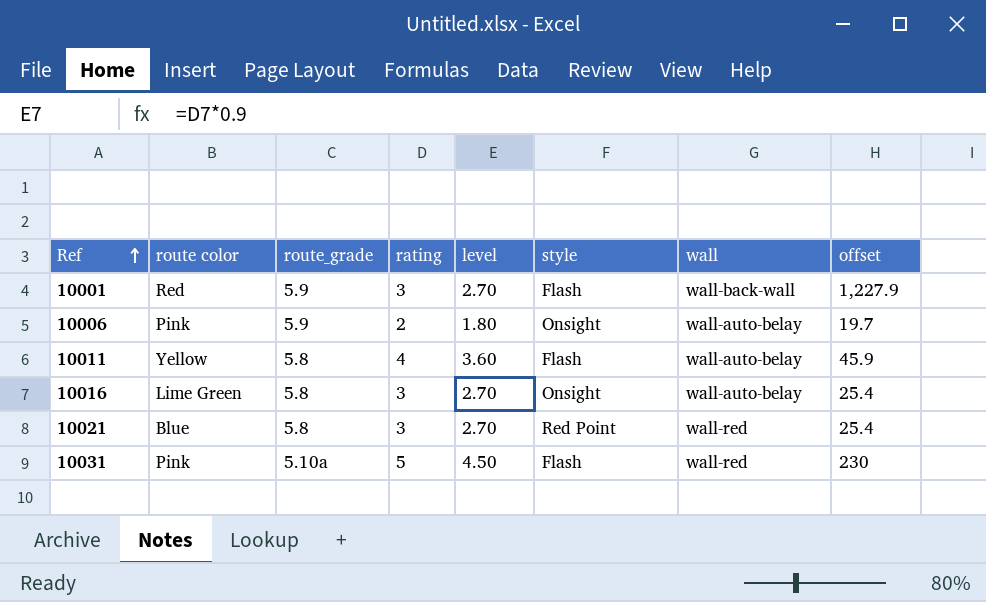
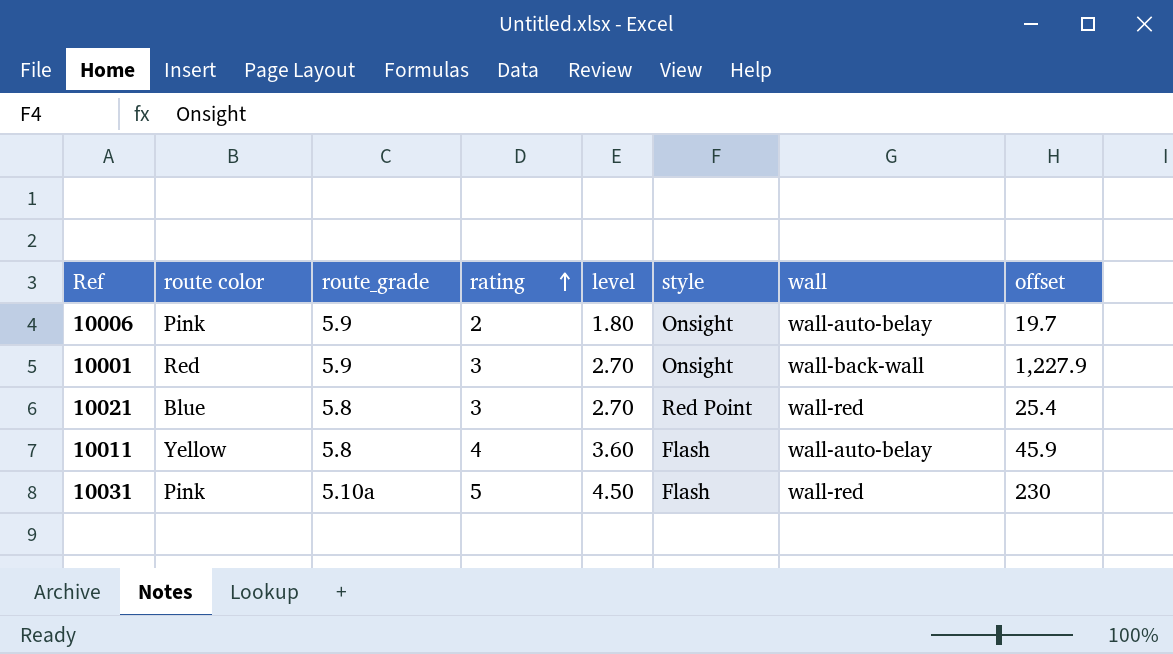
row order: Ref ascending -> rating ascending
row 10016: Lime Green | 5.8 | 3 | 2.70 | Onsight | wall-auto-belay | 25.4 -> none
10001 | style: Flash -> Onsight

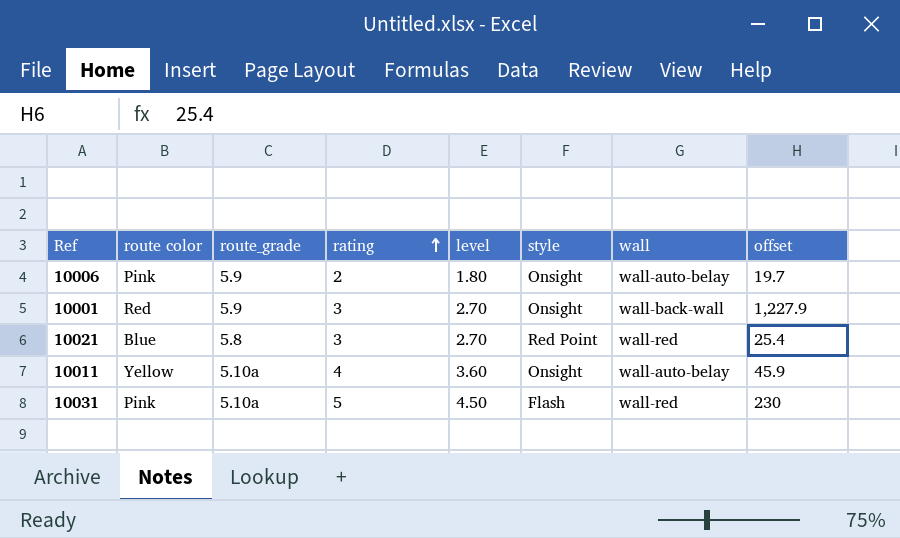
10011 | route_grade: 5.8 -> 5.10a
10011 | style: Flash -> Onsight

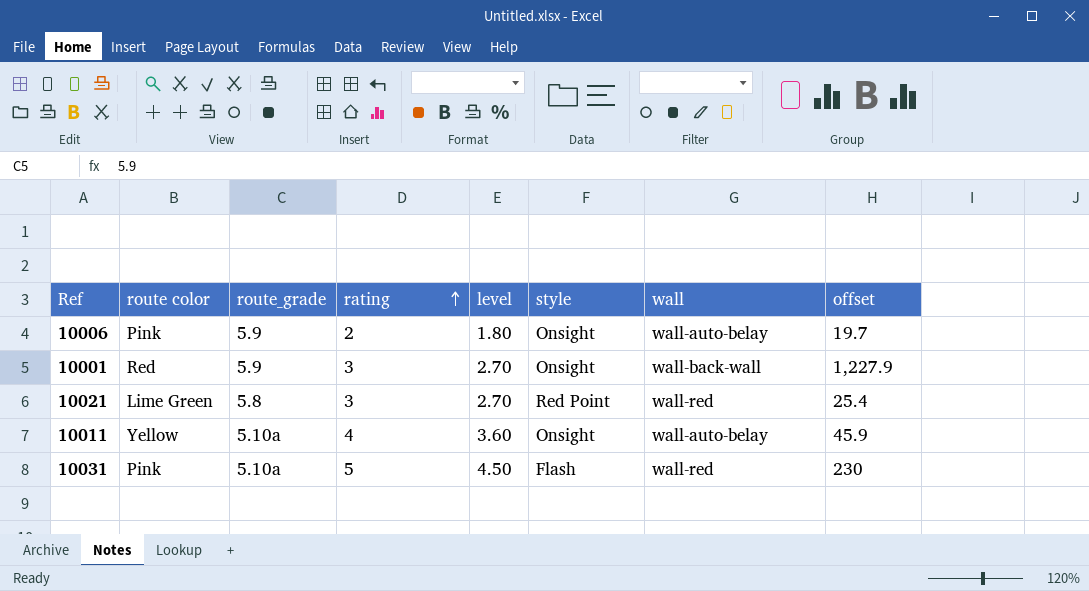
10021 | route color: Blue -> Lime Green

